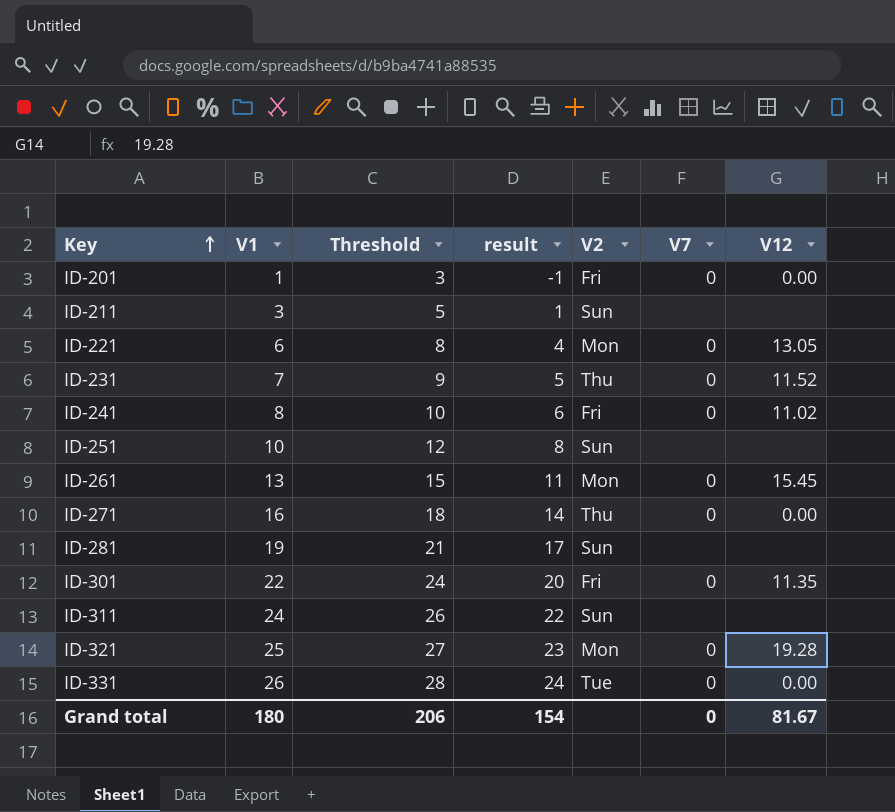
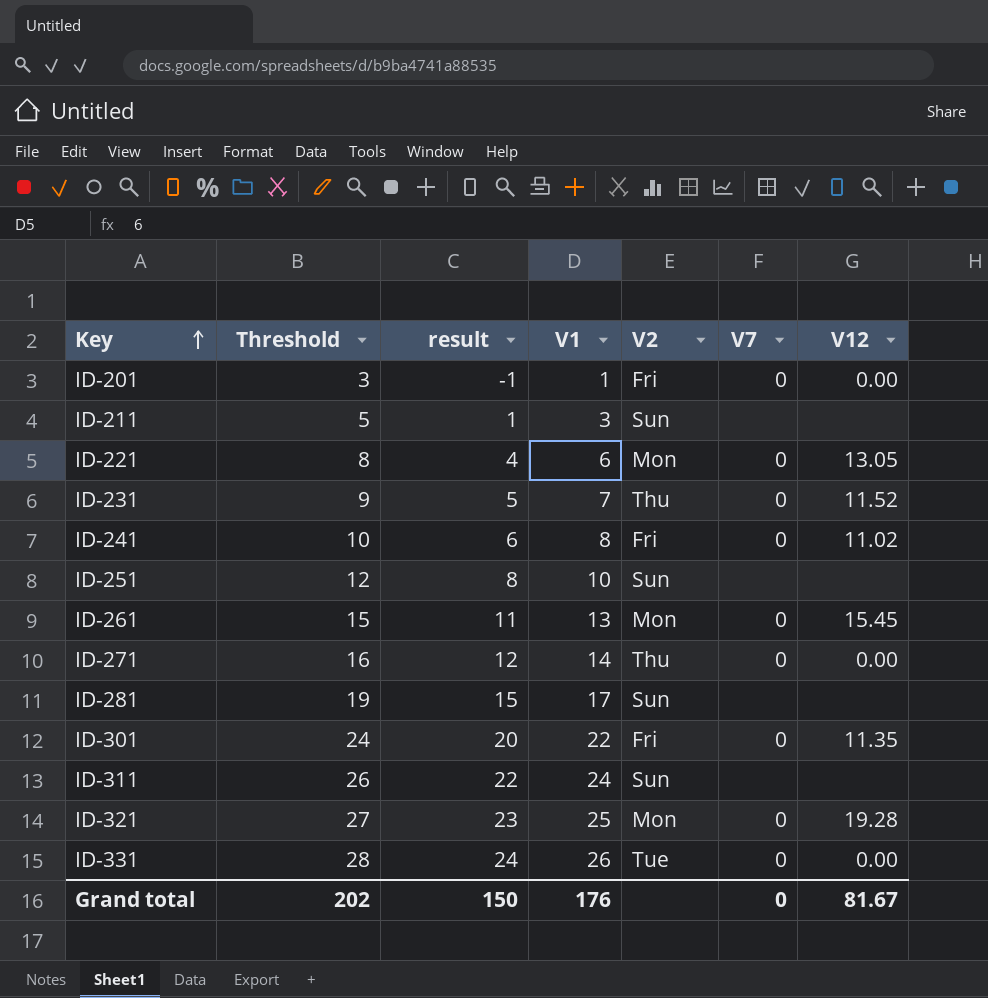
column V1 | position: 2 -> 4
ID-271 | Threshold: 18 -> 16
ID-271 | result: 14 -> 12
ID-271 | V1: 16 -> 14
ID-281 | Threshold: 21 -> 19
ID-281 | result: 17 -> 15
ID-281 | V1: 19 -> 17
Grand total | Threshold: 206 -> 202
Grand total | result: 154 -> 150
Grand total | V1: 180 -> 176

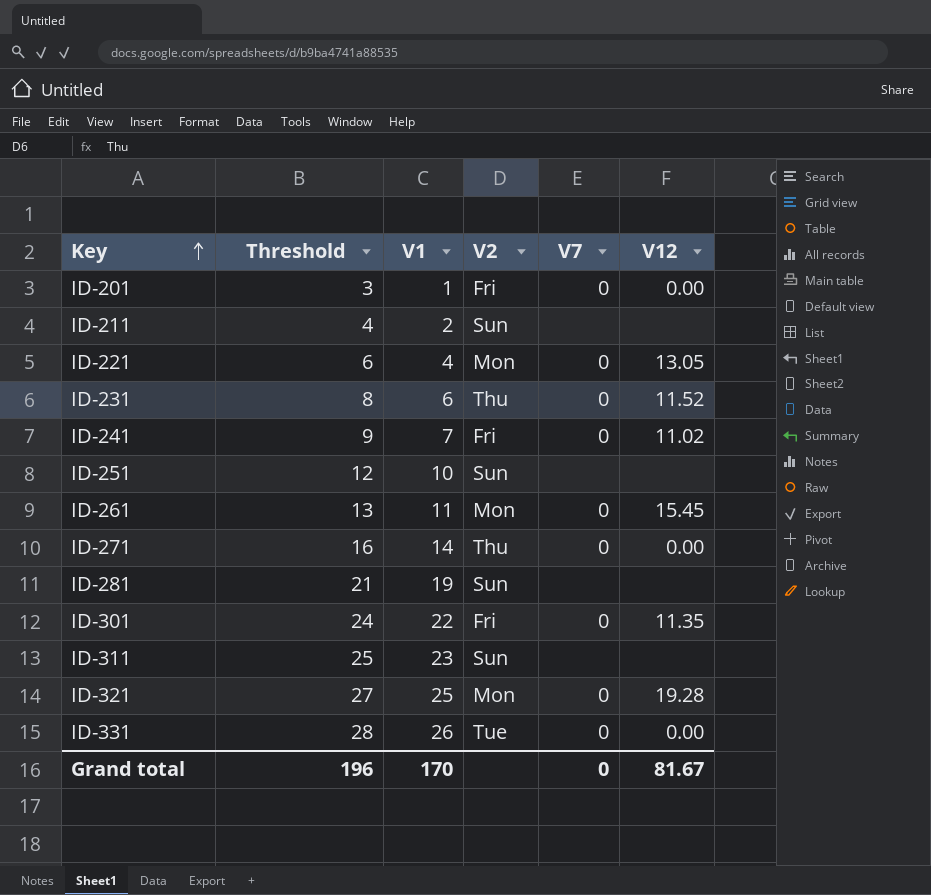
column result | formula: [V1] - 2 -> none
ID-211 | Threshold: 5 -> 4
ID-211 | V1: 3 -> 2
ID-221 | Threshold: 8 -> 6
ID-221 | V1: 6 -> 4
ID-231 | Threshold: 9 -> 8
ID-231 | V1: 7 -> 6
ID-241 | Threshold: 10 -> 9
ID-241 | V1: 8 -> 7
ID-261 | Threshold: 15 -> 13
ID-261 | V1: 13 -> 11
ID-281 | Threshold: 19 -> 21
ID-281 | V1: 17 -> 19
ID-311 | Threshold: 26 -> 25
ID-311 | V1: 24 -> 23
Grand total | Threshold: 202 -> 196
Grand total | V1: 176 -> 170

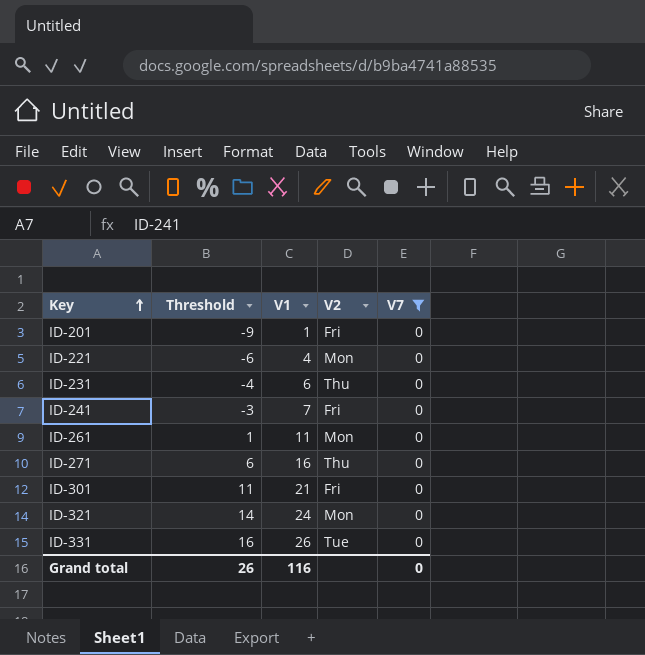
filter: none -> V7 = 0
column V12 | position: 6 -> none
column Threshold | formula: [V1] + 2 -> [V1] - 10
ID-271 | V1: 14 -> 16
ID-301 | V1: 22 -> 21
ID-321 | V1: 25 -> 24
Grand total | Threshold: 196 -> 26
Grand total | V1: 170 -> 116

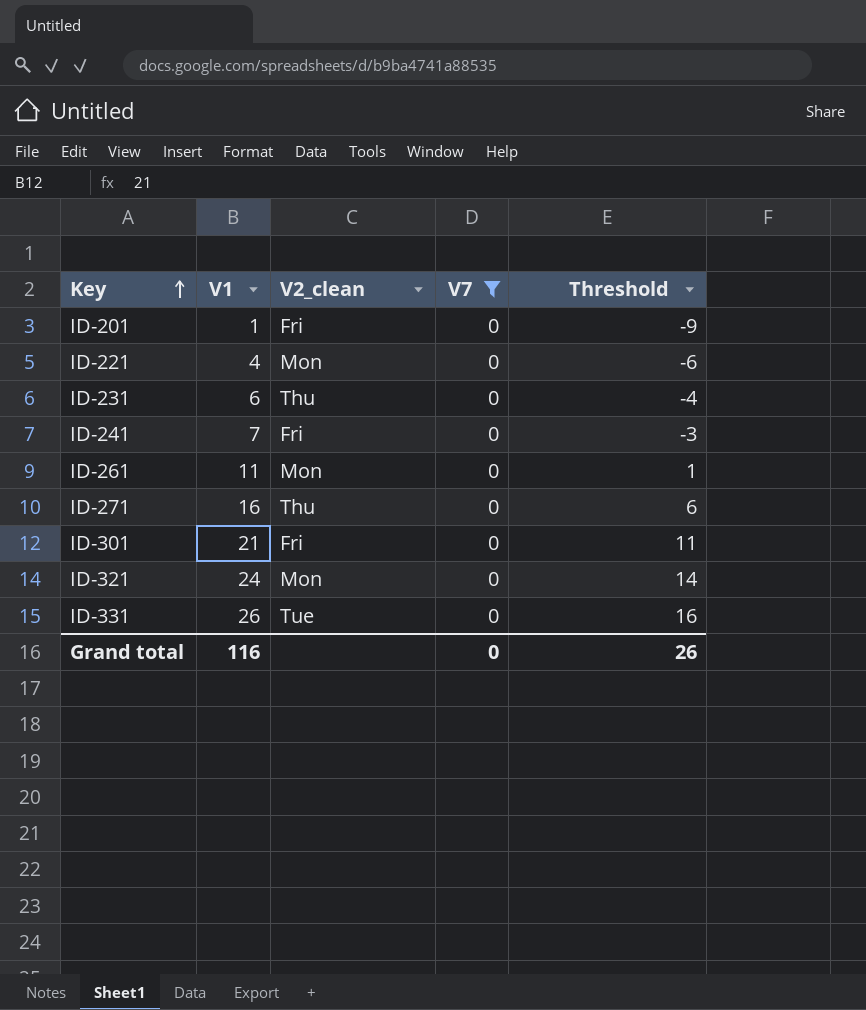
column name: V2 -> V2_clean
column Threshold | position: 2 -> 5

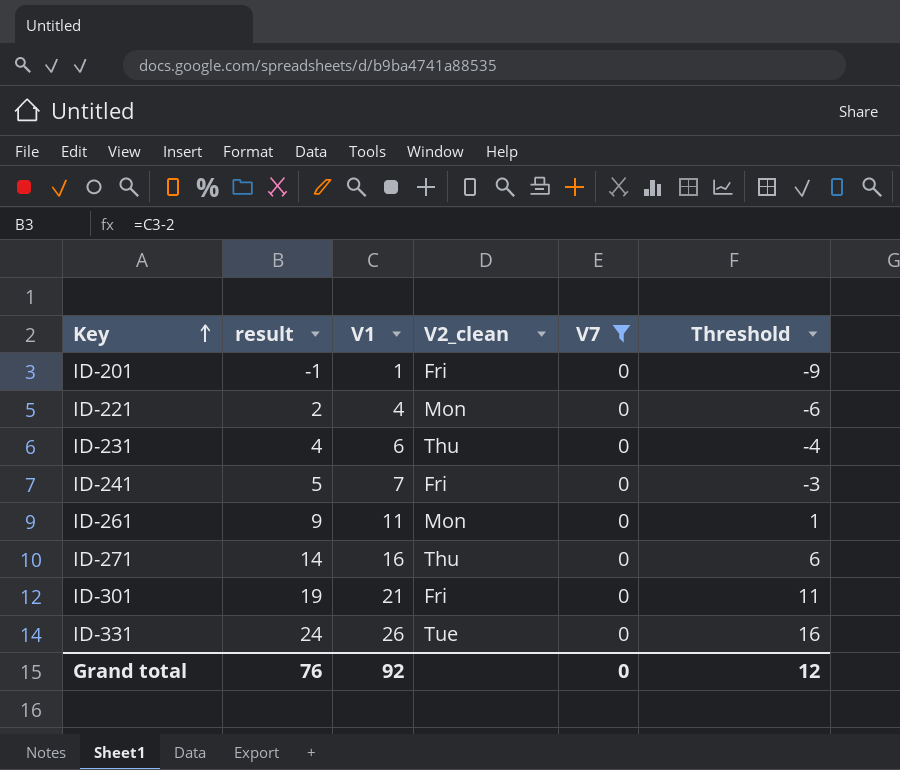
column result | formula: none -> [V1] - 2
row ID-321: 24 | Mon | 0 | 14 -> none
Grand total | V1: 116 -> 92
Grand total | Threshold: 26 -> 12

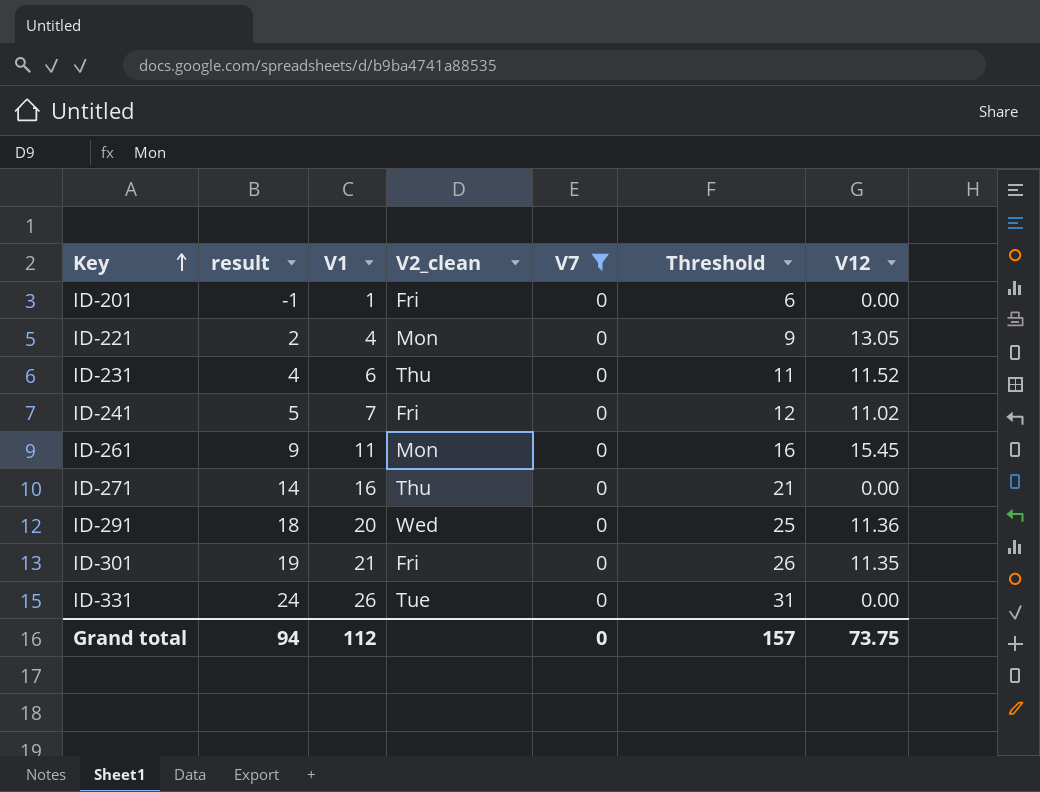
column Threshold | formula: [V1] - 10 -> [V1] + 5
column V12 | position: none -> 7
row ID-291: none -> 18 | 20 | Wed | 0 | 25 | 11.36
Grand total | result: 76 -> 94
Grand total | V1: 92 -> 112
Grand total | Threshold: 12 -> 157

